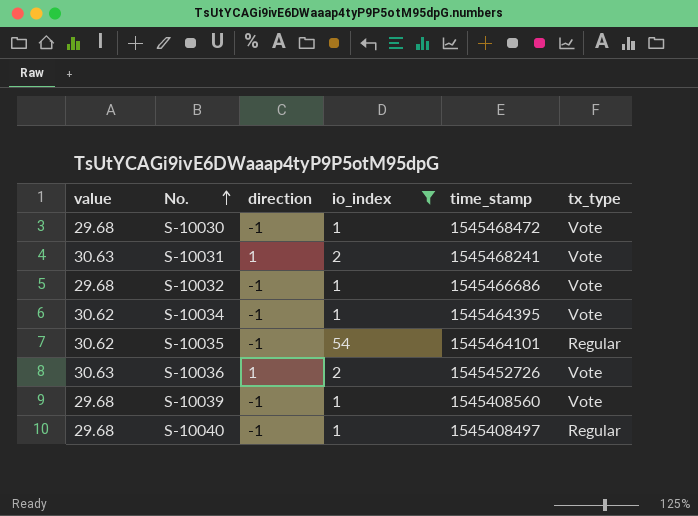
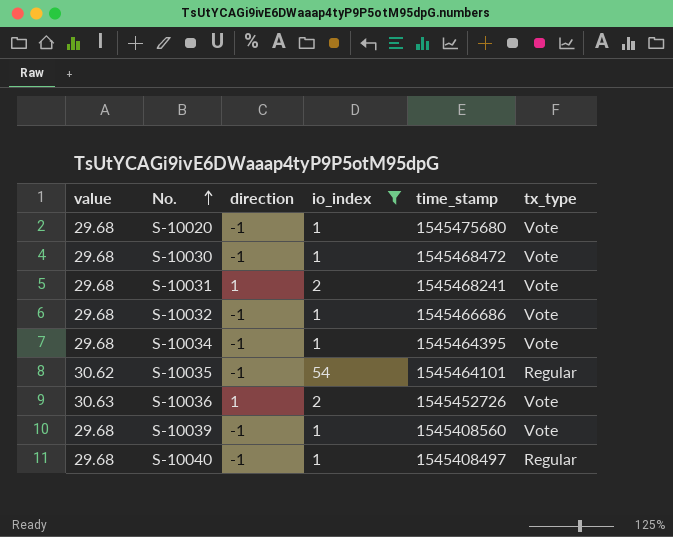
row S-10020: none -> 29.68 | -1 | 1 | 1545475680 | Vote
S-10031 | value: 30.63 -> 29.68
S-10034 | value: 30.62 -> 29.68

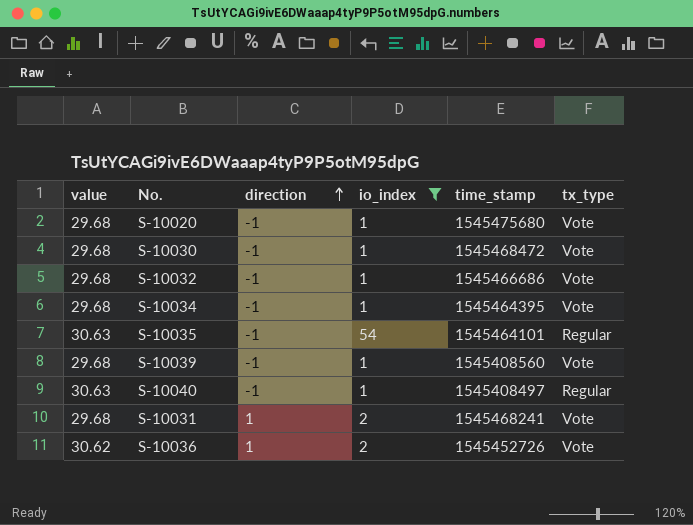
row order: No. ascending -> direction ascending
S-10035 | value: 30.62 -> 30.63
S-10040 | value: 29.68 -> 30.63
S-10036 | value: 30.63 -> 30.62

